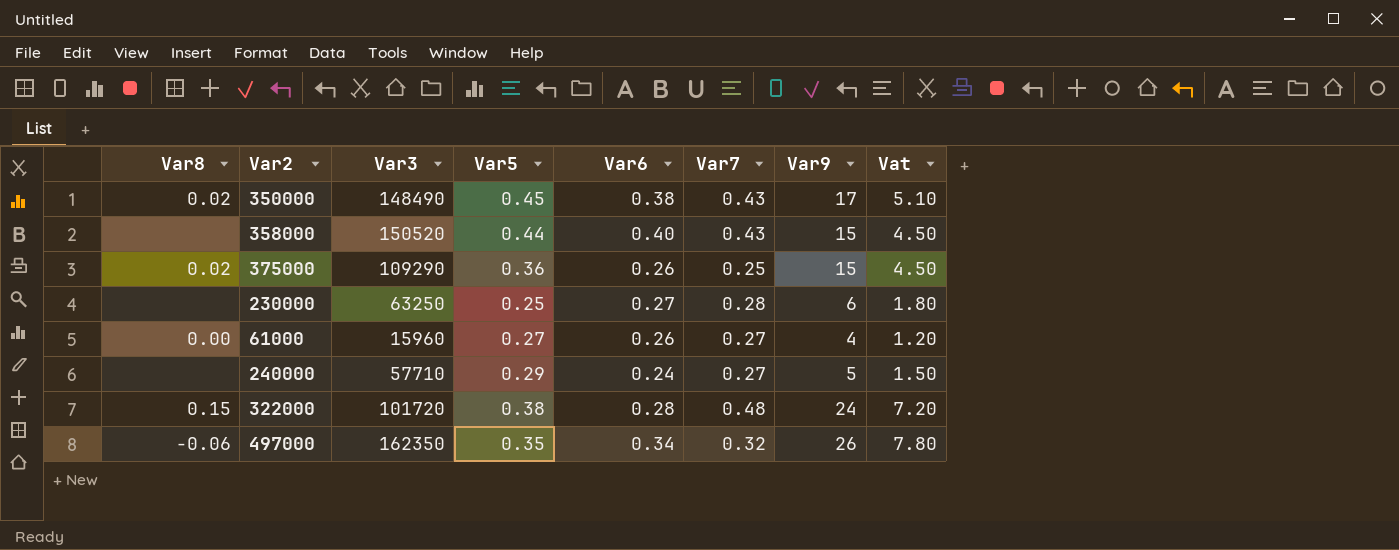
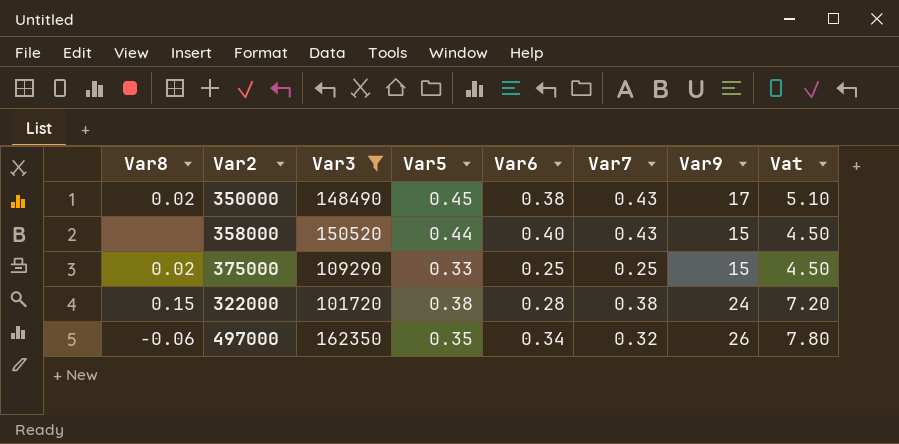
filter: none -> Var3 >= 101720
375000 | Var5: 0.36 -> 0.33
375000 | Var6: 0.26 -> 0.25
322000 | Var7: 0.48 -> 0.38

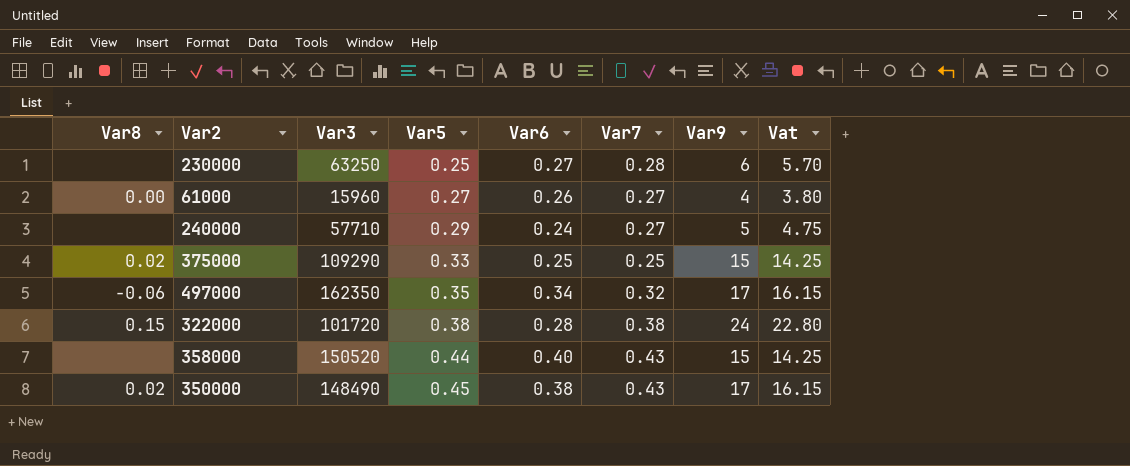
filter: Var3 >= 101720 -> none
row order: none -> Var5 ascending
column Vat | formula: [Var9] * 0.3 -> [Var9] * 0.95
497000 | Var9: 26 -> 17

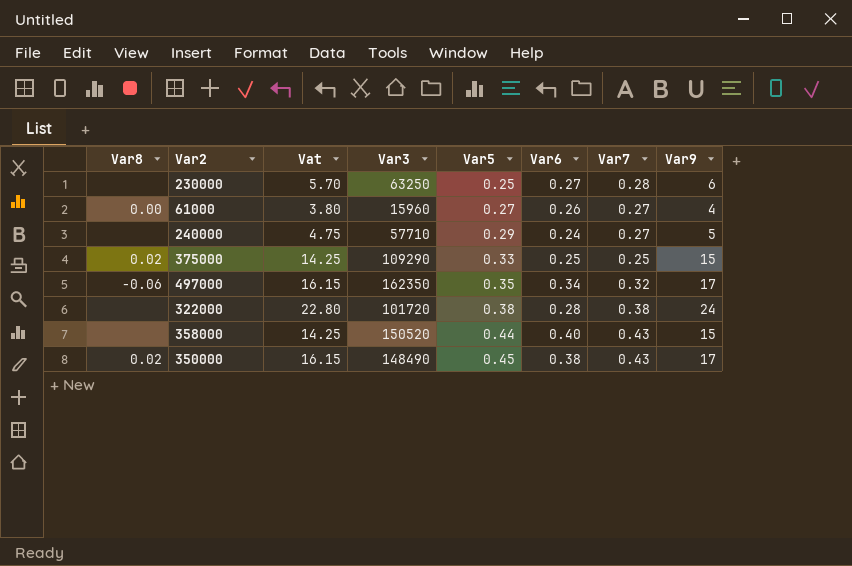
column Vat | position: 8 -> 3
322000 | Var8: 0.15 -> none

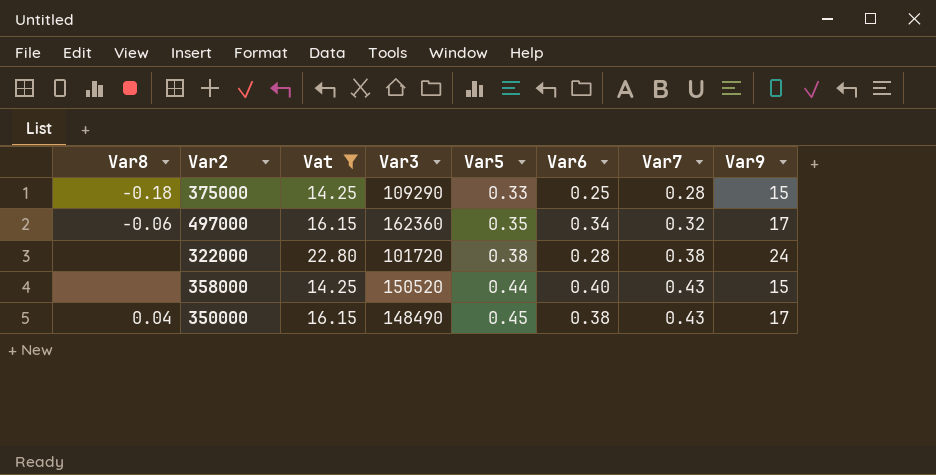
filter: none -> Vat >= 14.25
375000 | Var8: 0.02 -> -0.18
375000 | Var7: 0.25 -> 0.28
497000 | Var3: 162350 -> 162360
350000 | Var8: 0.02 -> 0.04

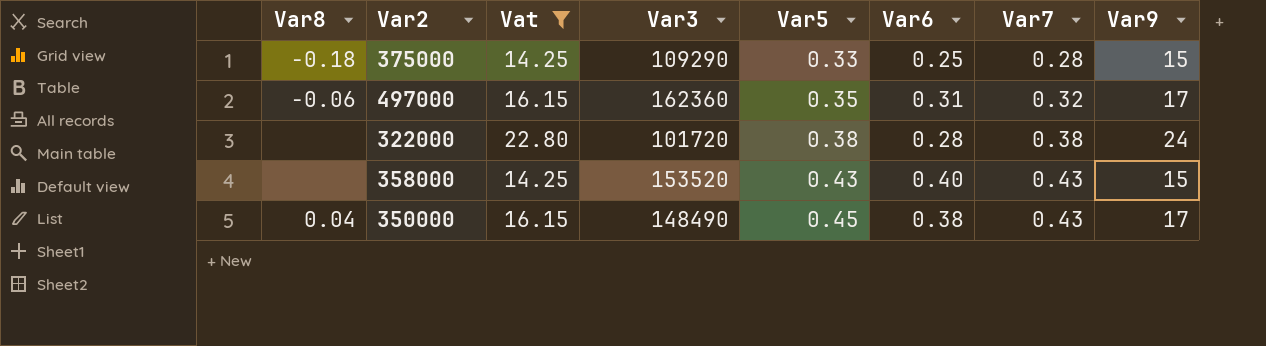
497000 | Var6: 0.34 -> 0.31
358000 | Var3: 150520 -> 153520
358000 | Var5: 0.44 -> 0.43

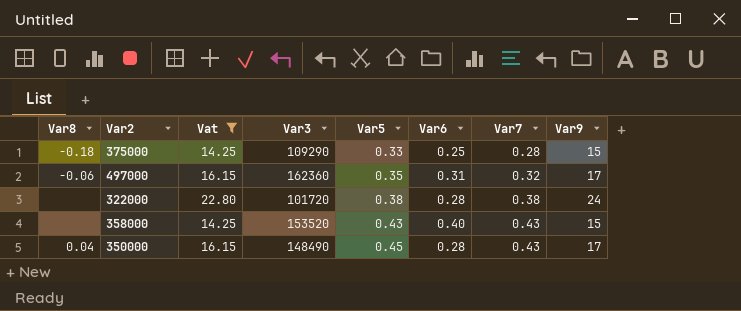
350000 | Var6: 0.38 -> 0.28

